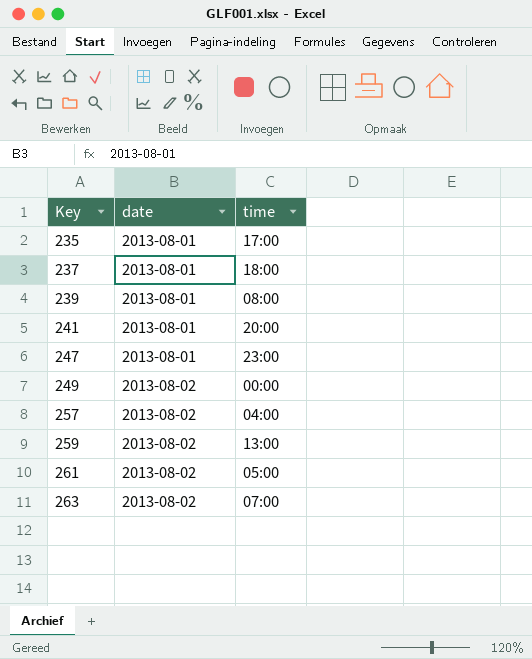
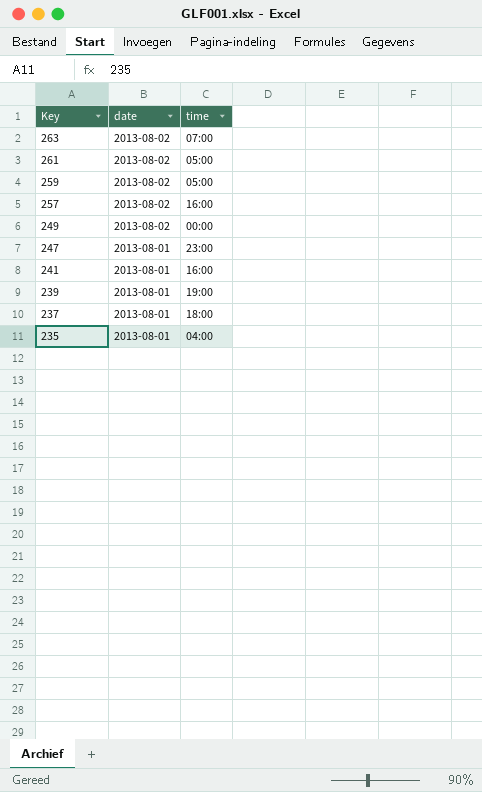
row order: Key ascending -> Key descending
259 | time: 13:00 -> 05:00
257 | time: 04:00 -> 16:00
241 | time: 20:00 -> 16:00
239 | time: 08:00 -> 19:00
235 | time: 17:00 -> 04:00

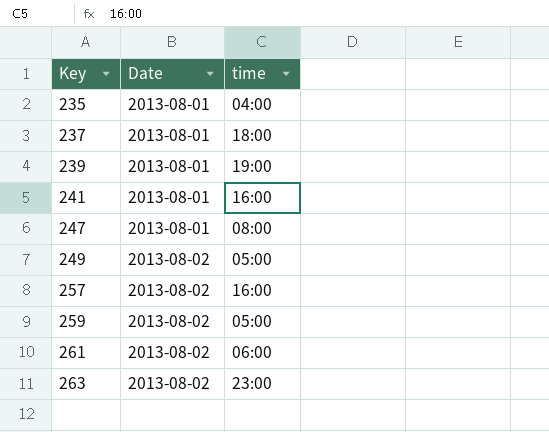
row order: Key descending -> Key ascending
column name: date -> Date
247 | time: 23:00 -> 08:00
249 | time: 00:00 -> 05:00
261 | time: 05:00 -> 06:00
263 | time: 07:00 -> 23:00

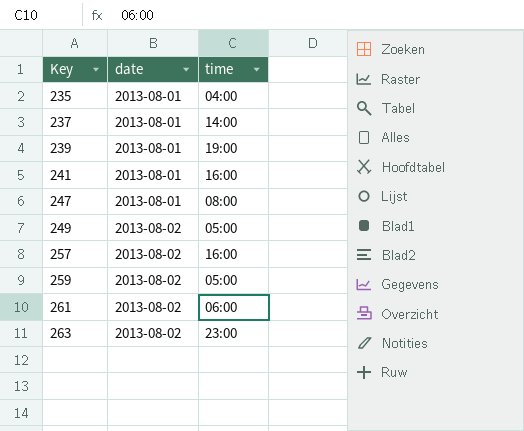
column name: Date -> date
237 | time: 18:00 -> 14:00

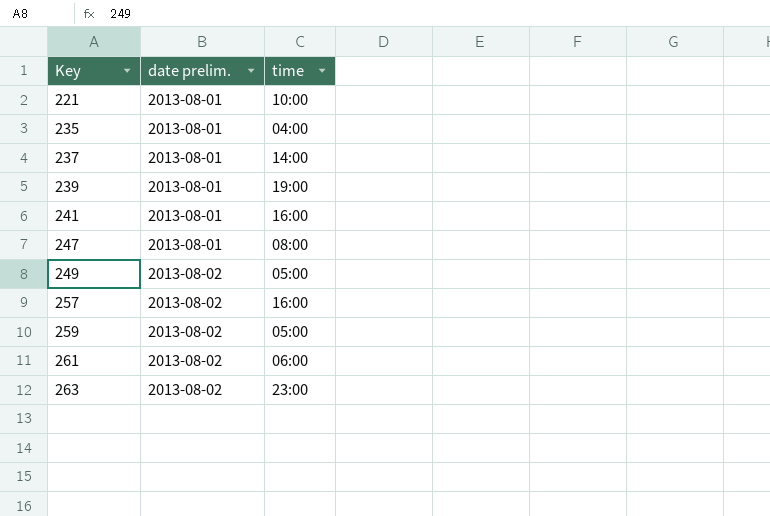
column name: date -> date prelim.
row 221: none -> 2013-08-01 | 10:00

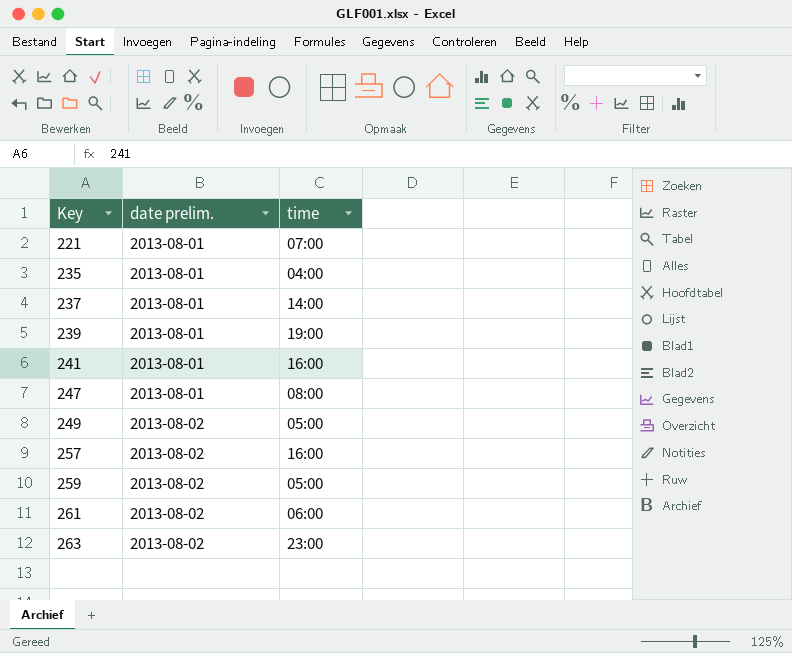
221 | time: 10:00 -> 07:00

